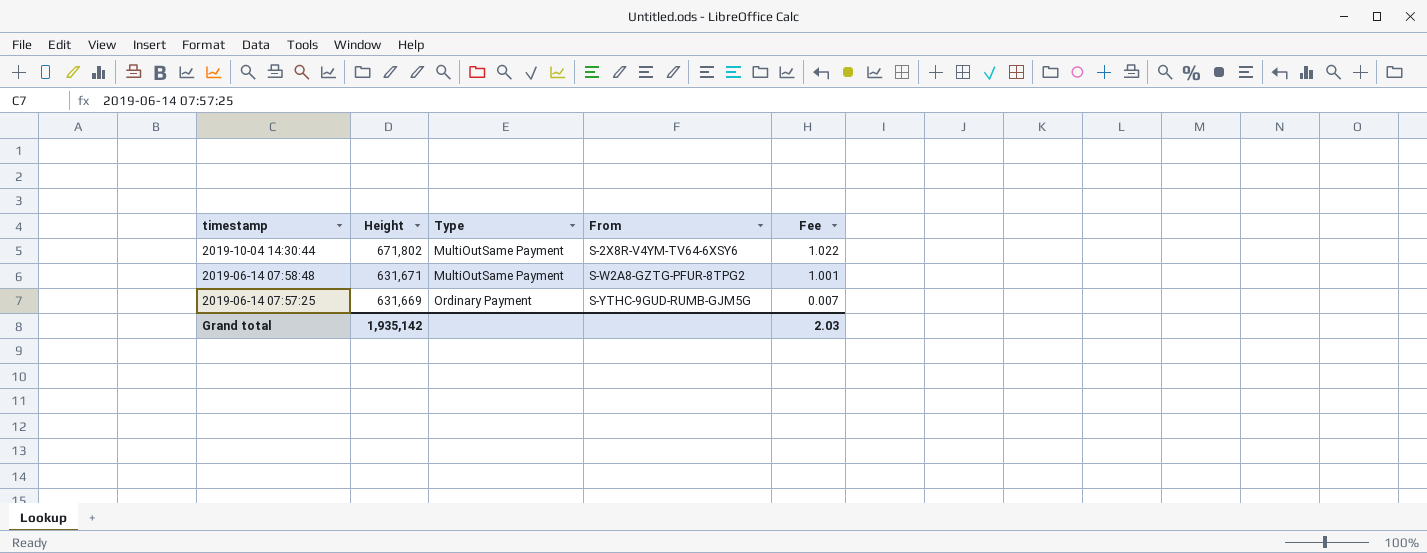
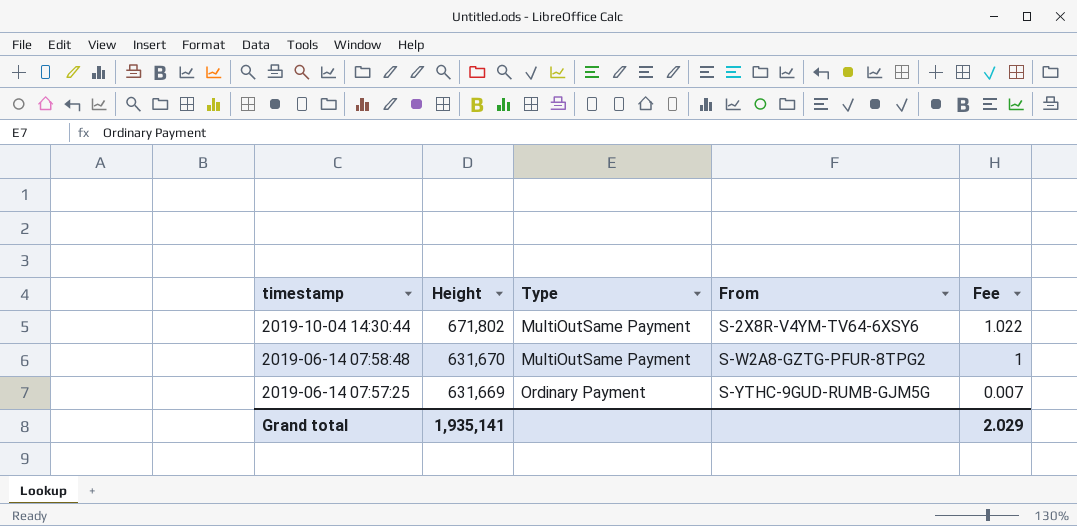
2019-06-14 07:58:48 | Height: 631,671 -> 631,670
2019-06-14 07:58:48 | Fee: 1.001 -> 1
Grand total | Height: 1,935,142 -> 1,935,141
Grand total | Fee: 2.03 -> 2.029

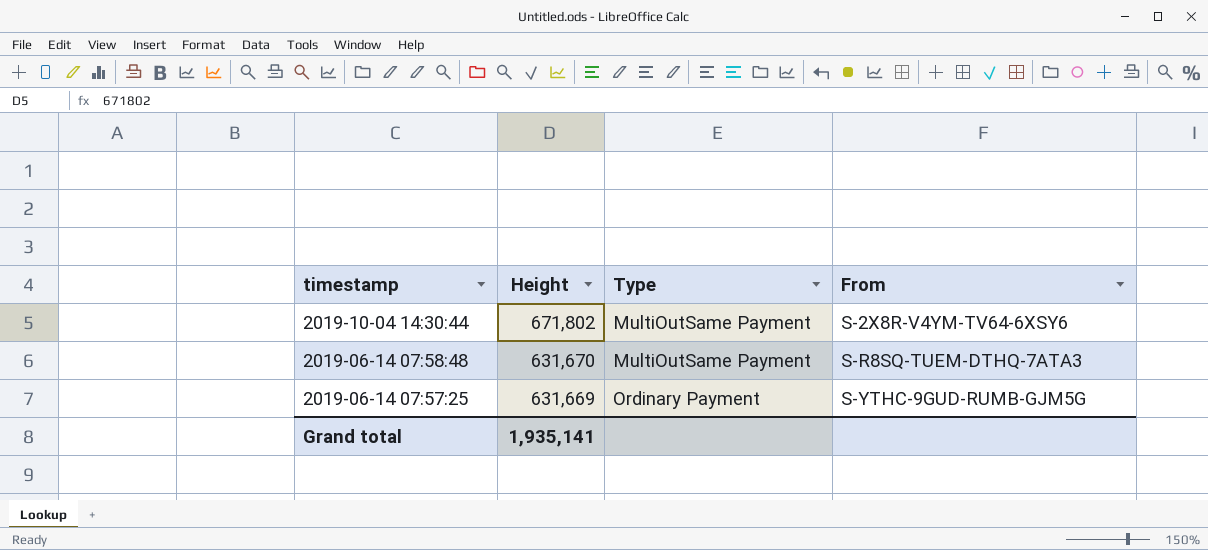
column Fee | position: 5 -> none
2019-06-14 07:58:48 | From: S-W2A8-GZTG-PFUR-8TPG2 -> S-R8SQ-TUEM-DTHQ-7ATA3

